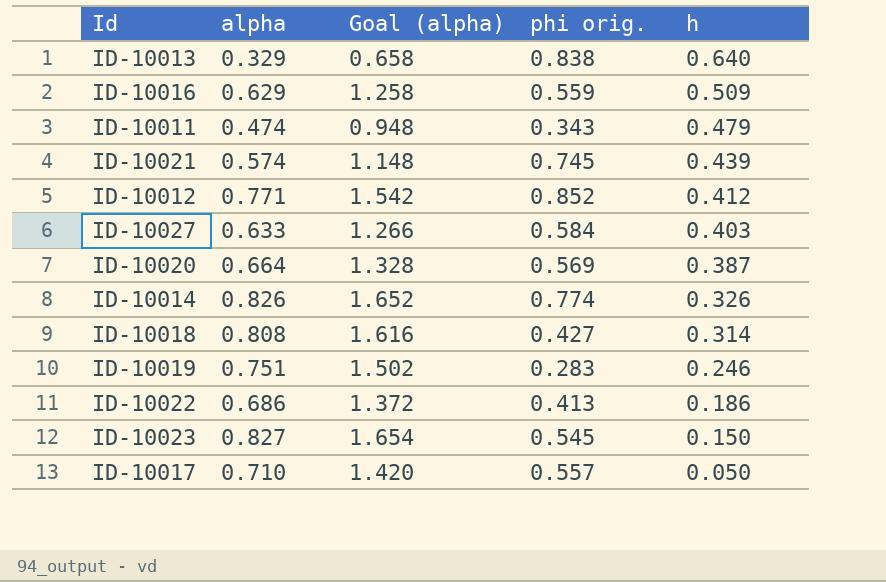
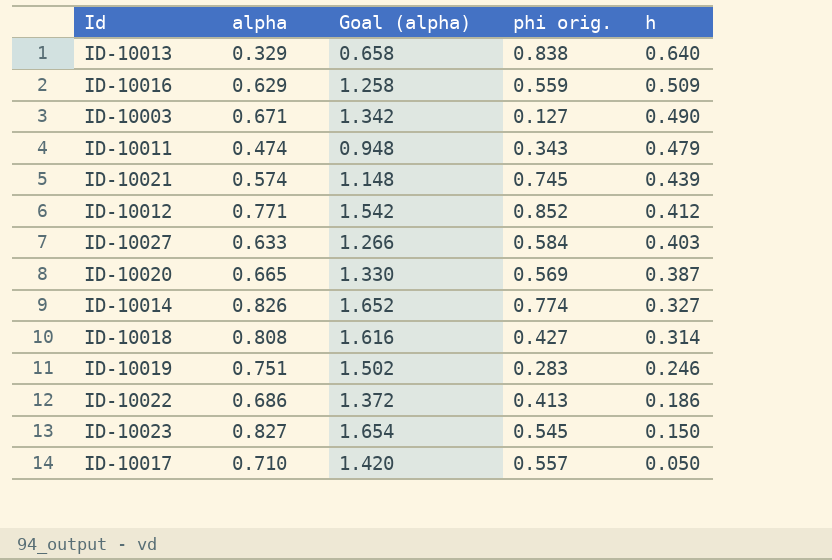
row ID-10003: none -> 0.671 | 1.342 | 0.127 | 0.490
ID-10020 | alpha: 0.664 -> 0.665
ID-10020 | Goal (alpha): 1.328 -> 1.330
ID-10014 | h: 0.326 -> 0.327

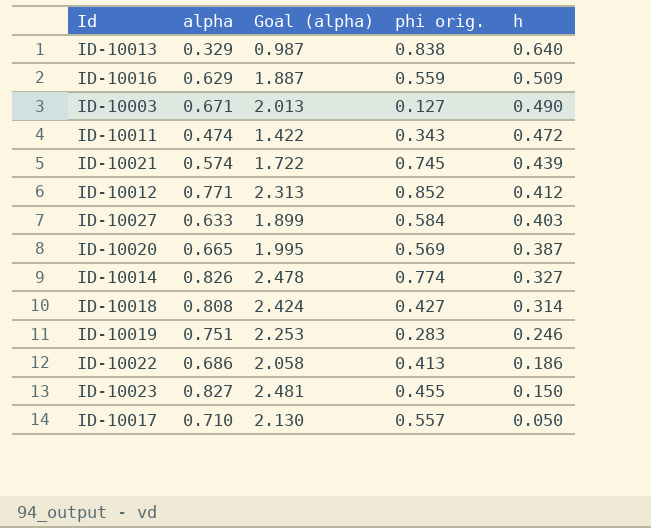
column Goal (alpha) | formula: [alpha] * 2 -> [alpha] * 3
ID-10011 | h: 0.479 -> 0.472
ID-10023 | phi orig.: 0.545 -> 0.455

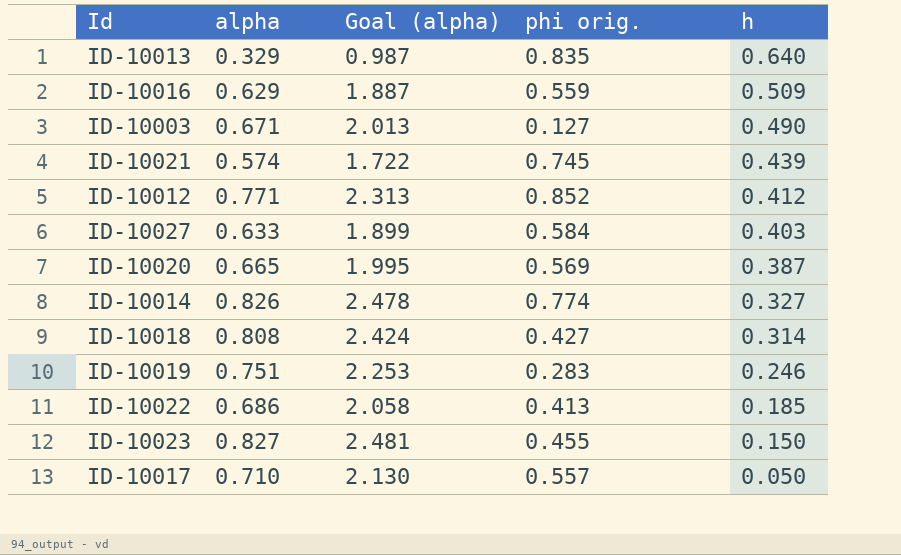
row ID-10011: 0.474 | 1.422 | 0.343 | 0.472 -> none
ID-10013 | phi orig.: 0.838 -> 0.835
ID-10022 | h: 0.186 -> 0.185

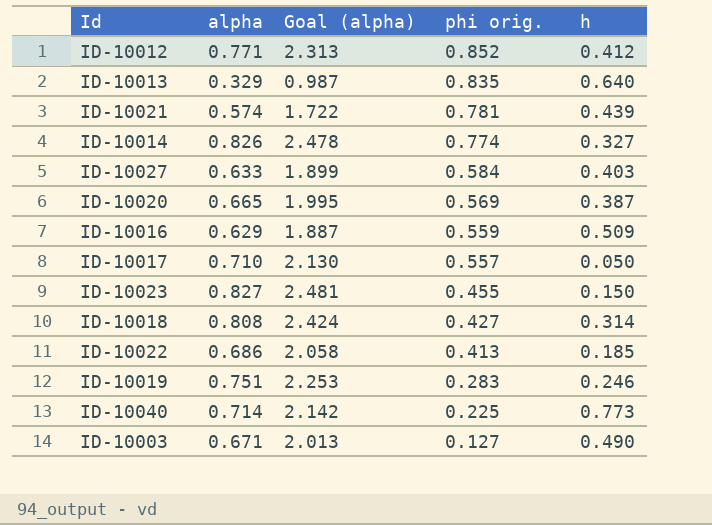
row order: h descending -> phi orig. descending
ID-10021 | phi orig.: 0.745 -> 0.781
row ID-10040: none -> 0.714 | 2.142 | 0.225 | 0.773

